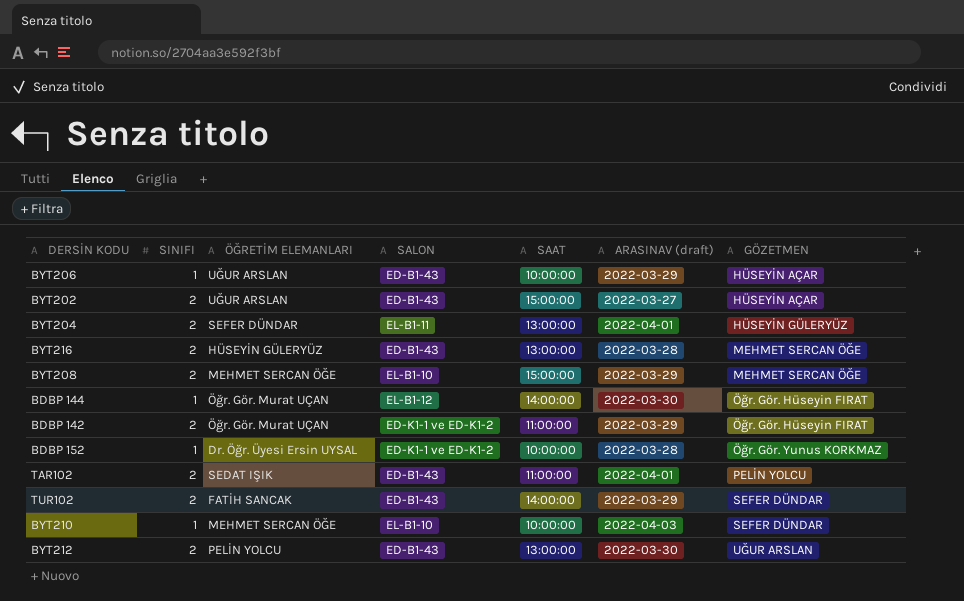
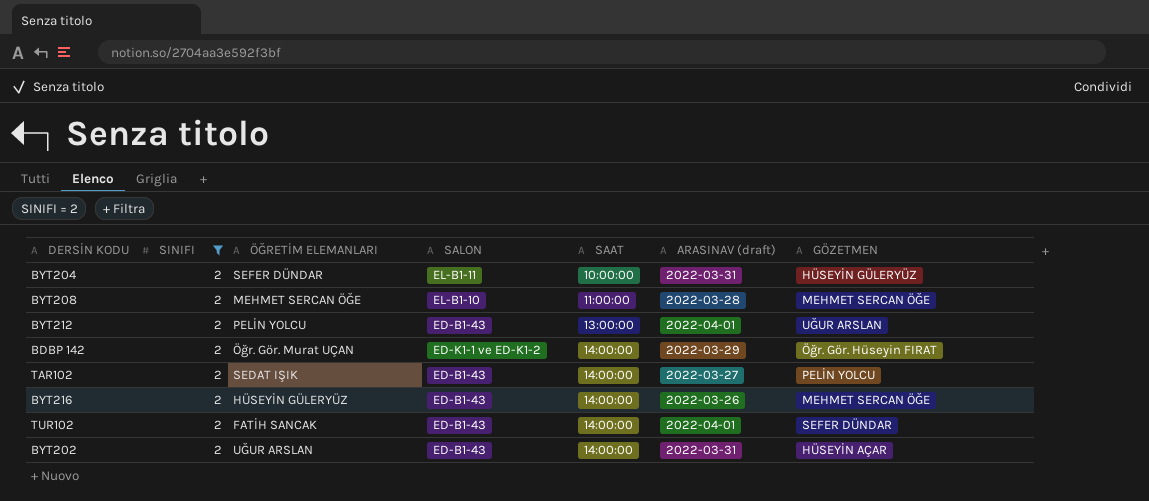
filter: none -> SINIFI = 2
row order: GÖZETMEN ascending -> SAAT ascending
BYT204 | SAAT: 13:00:00 -> 10:00:00
BYT204 | ARASINAV (draft): 2022-04-01 -> 2022-03-31
BYT208 | SAAT: 15:00:00 -> 11:00:00
BYT208 | ARASINAV (draft): 2022-03-29 -> 2022-03-28
BYT212 | ARASINAV (draft): 2022-03-30 -> 2022-04-01
BDBP 142 | SAAT: 11:00:00 -> 14:00:00
TAR102 | SAAT: 11:00:00 -> 14:00:00
TAR102 | ARASINAV (draft): 2022-04-01 -> 2022-03-27
BYT216 | SAAT: 13:00:00 -> 14:00:00
BYT216 | ARASINAV (draft): 2022-03-28 -> 2022-03-26
TUR102 | ARASINAV (draft): 2022-03-29 -> 2022-04-01
BYT202 | SAAT: 15:00:00 -> 14:00:00
BYT202 | ARASINAV (draft): 2022-03-27 -> 2022-03-31

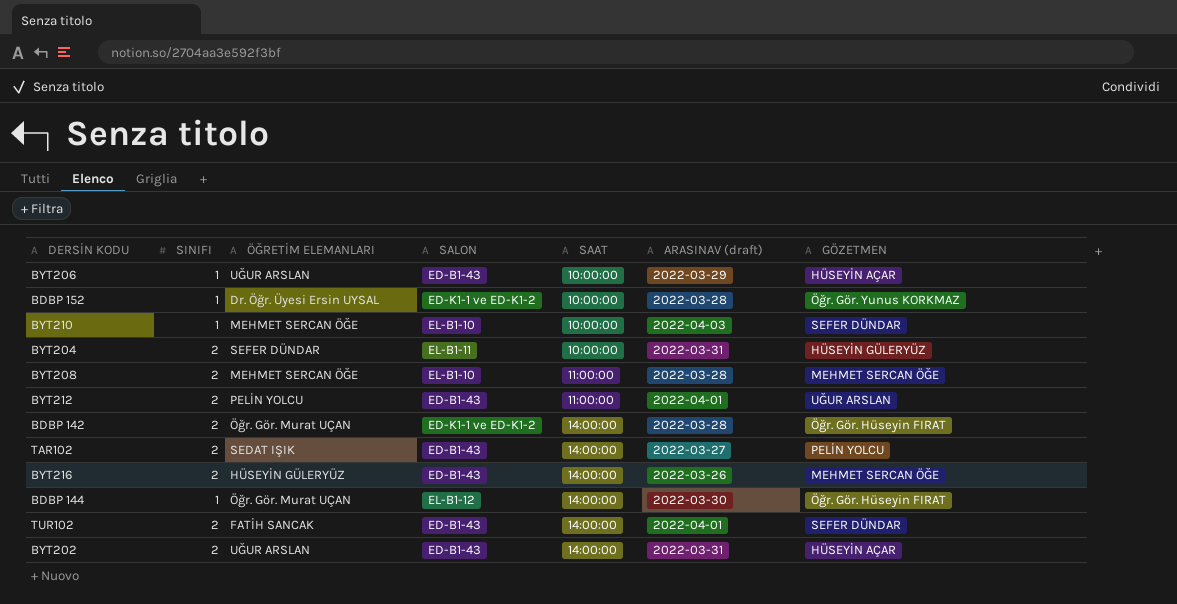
filter: SINIFI = 2 -> none
BYT212 | SAAT: 13:00:00 -> 11:00:00
BDBP 142 | ARASINAV (draft): 2022-03-29 -> 2022-03-28

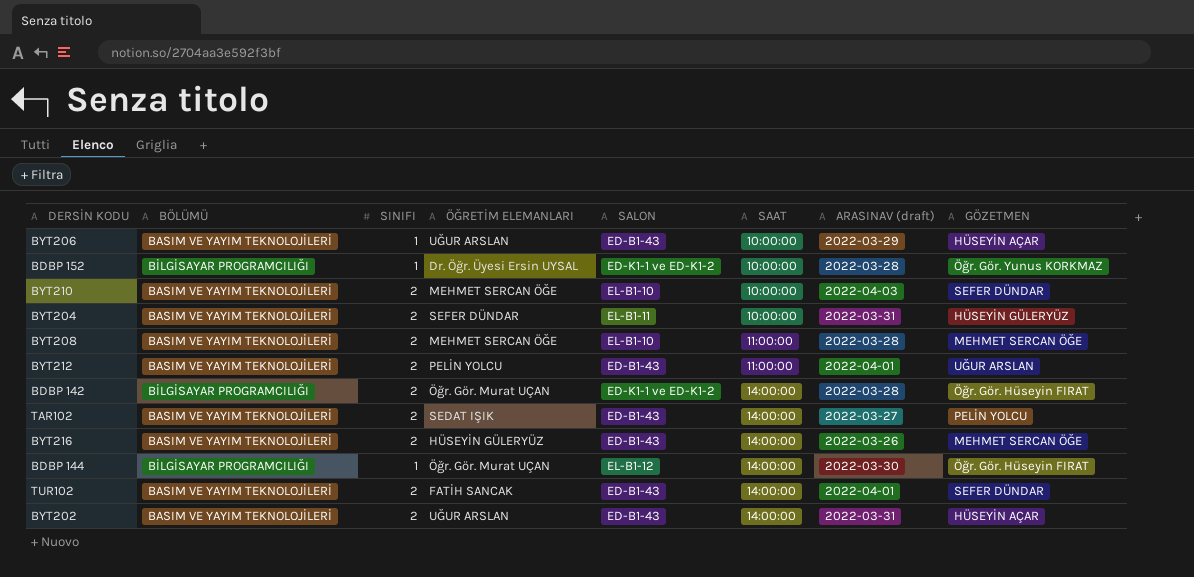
column BÖLÜMÜ | position: none -> 2
BYT210 | SINIFI: 1 -> 2

